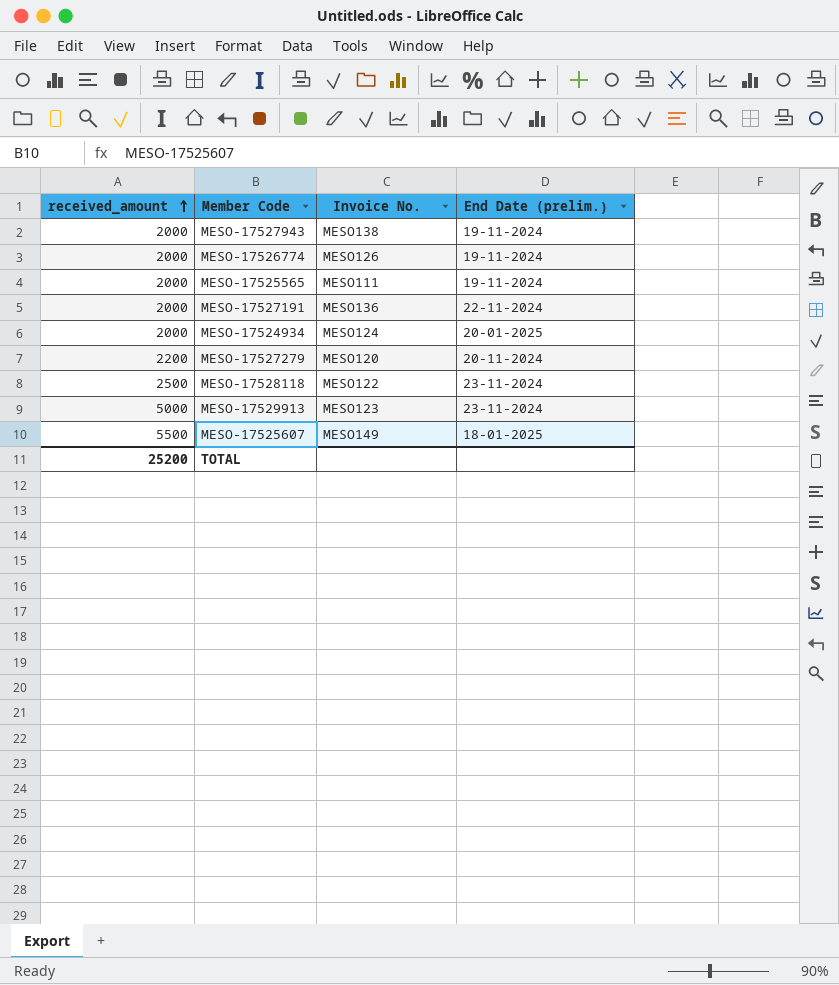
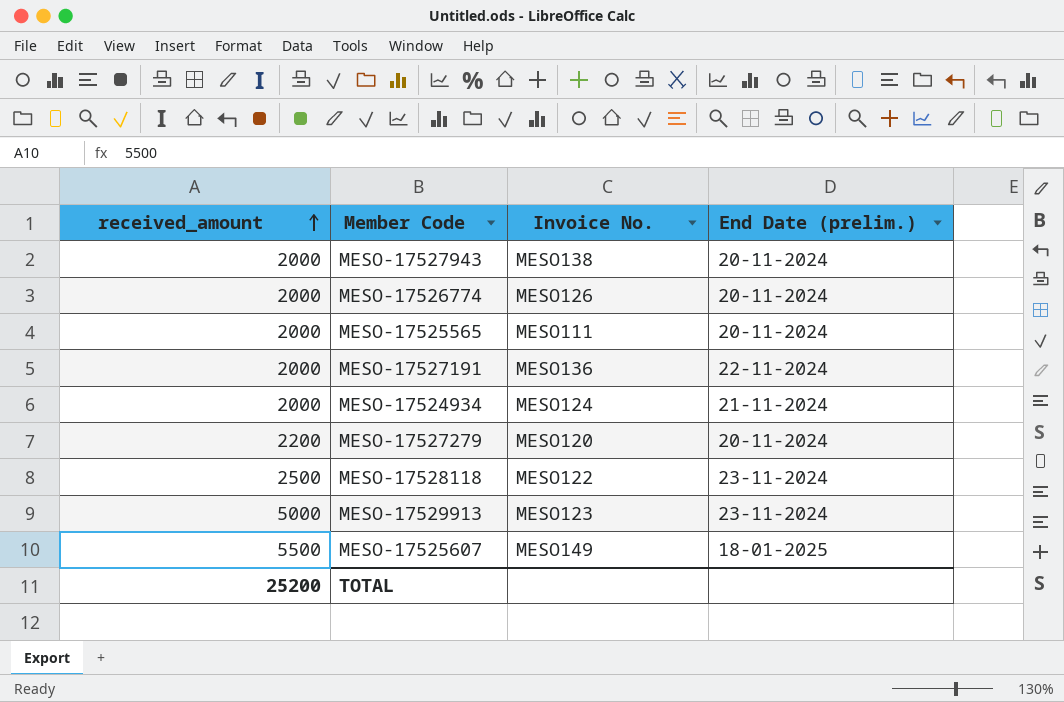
MESO-17527943 | End Date (prelim.): 19-11-2024 -> 20-11-2024
MESO-17526774 | End Date (prelim.): 19-11-2024 -> 20-11-2024
MESO-17525565 | End Date (prelim.): 19-11-2024 -> 20-11-2024
MESO-17524934 | End Date (prelim.): 20-01-2025 -> 21-11-2024

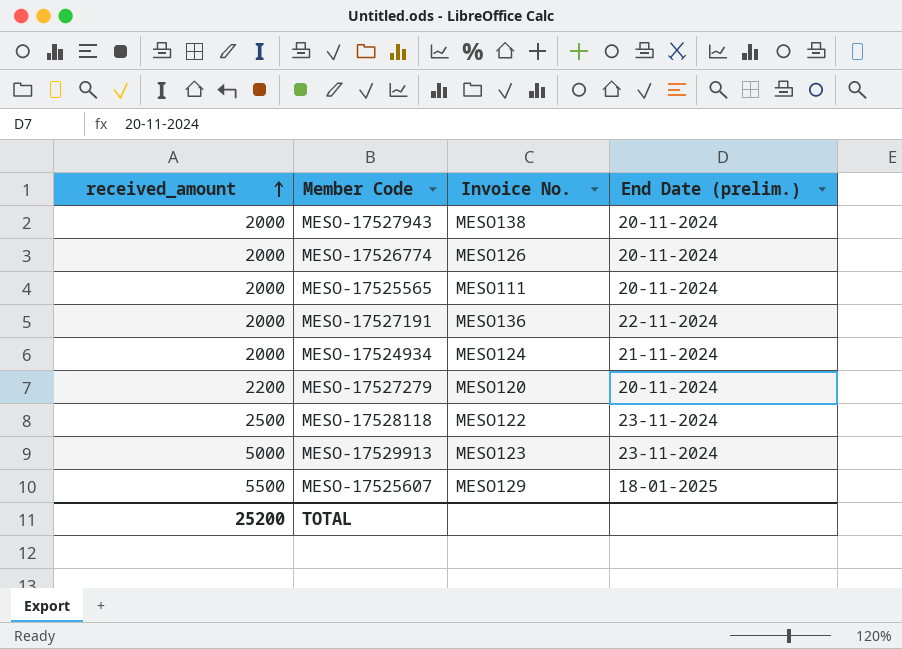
MESO-17525607 | Invoice No.: MESO149 -> MESO129

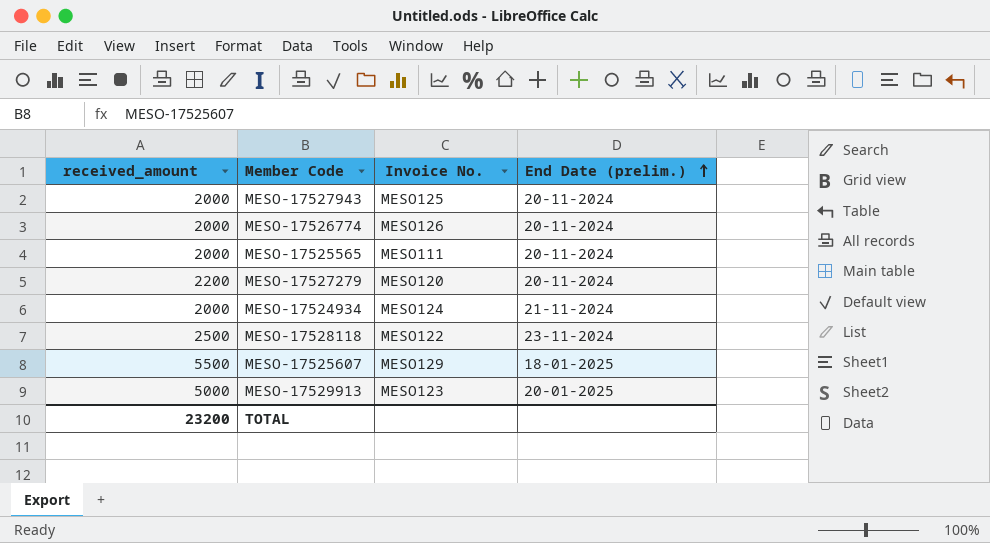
row order: received_amount ascending -> End Date (prelim.) ascending
row MESO-17527191: 2000 | MESO136 | 22-11-2024 -> none
MESO-17527943 | Invoice No.: MESO138 -> MESO125
MESO-17529913 | End Date (prelim.): 23-11-2024 -> 20-01-2025
TOTAL | received_amount: 25200 -> 23200

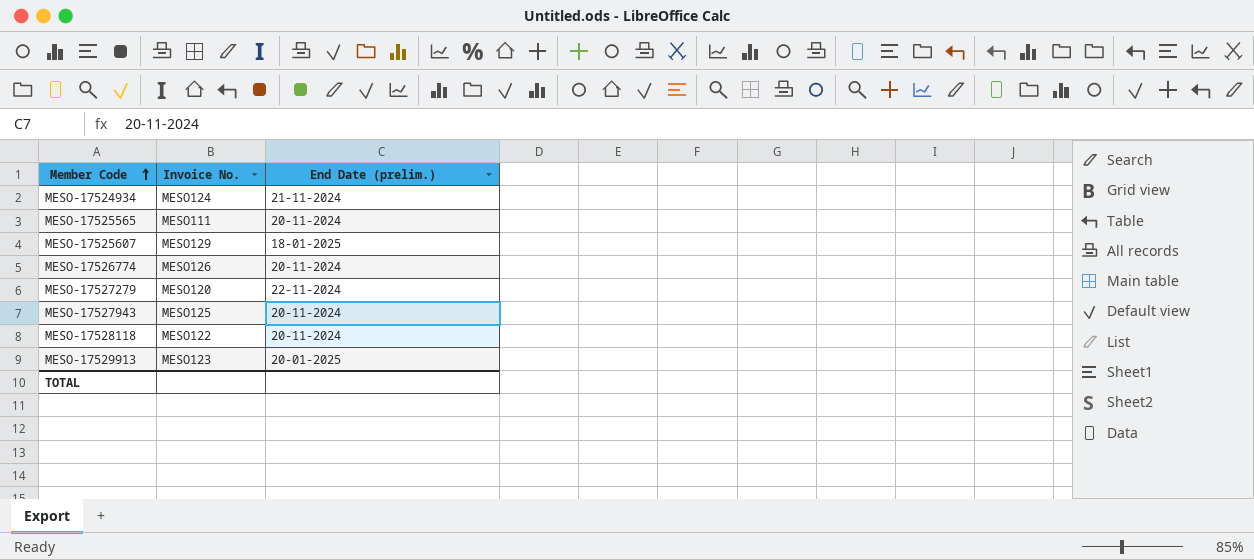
row order: End Date (prelim.) ascending -> Member Code ascending
column received_amount | position: 1 -> none
MESO-17527279 | End Date (prelim.): 20-11-2024 -> 22-11-2024
MESO-17528118 | End Date (prelim.): 23-11-2024 -> 20-11-2024

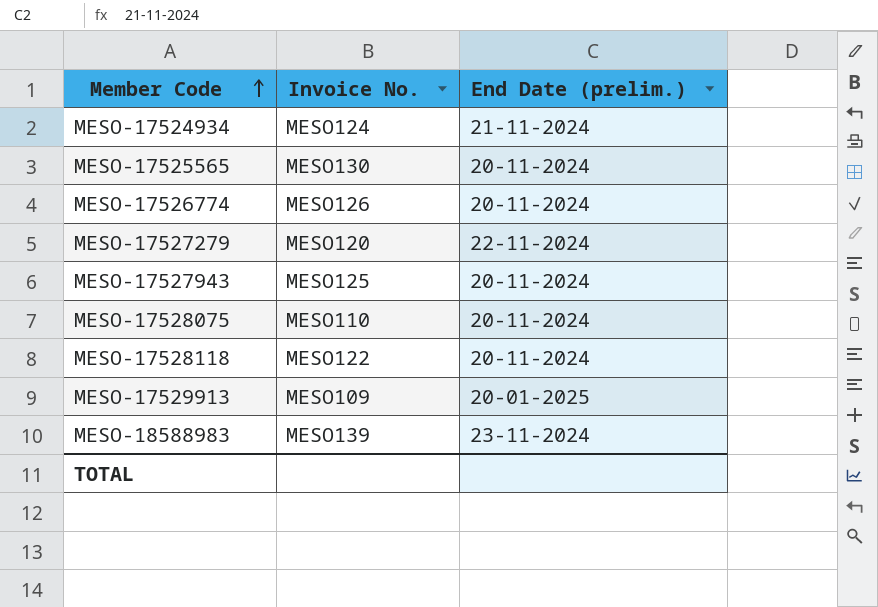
row MESO-17525607: MESO129 | 18-01-2025 -> none
MESO-17525565 | Invoice No.: MESO111 -> MESO130
row MESO-17528075: none -> MESO110 | 20-11-2024
MESO-17529913 | Invoice No.: MESO123 -> MESO109
row MESO-18588983: none -> MESO139 | 23-11-2024

